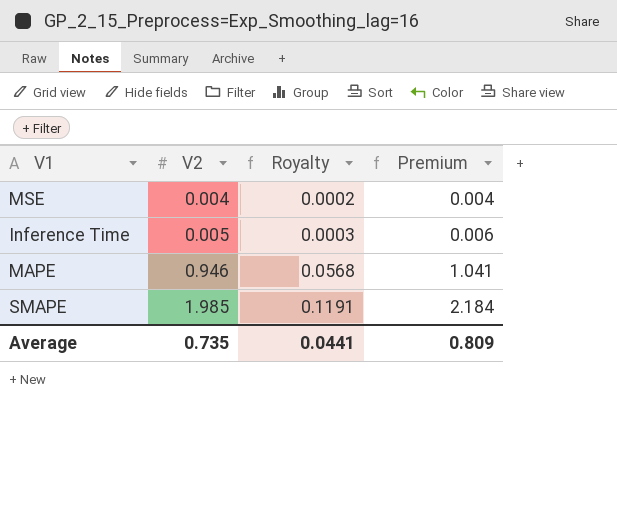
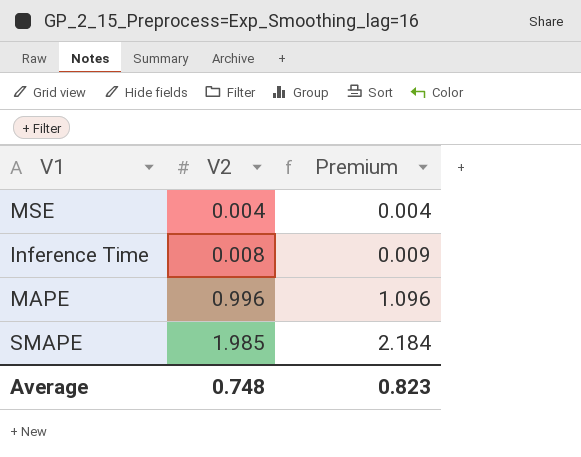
column Royalty | formula: [V2] * 0.06 -> none
Inference Time | V2: 0.005 -> 0.008
Inference Time | Premium: 0.006 -> 0.009
MAPE | V2: 0.946 -> 0.996
MAPE | Premium: 1.041 -> 1.096
Average | V2: 0.735 -> 0.748
Average | Premium: 0.809 -> 0.823

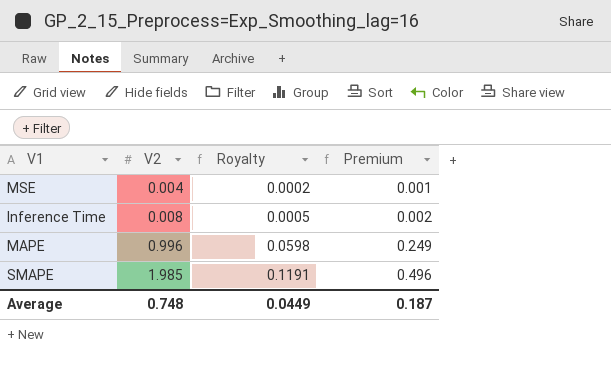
column Royalty | formula: none -> [V2] * 0.06
column Premium | formula: [V2] * 1.1 -> [V2] * 0.25
Average | Premium: 0.823 -> 0.187

